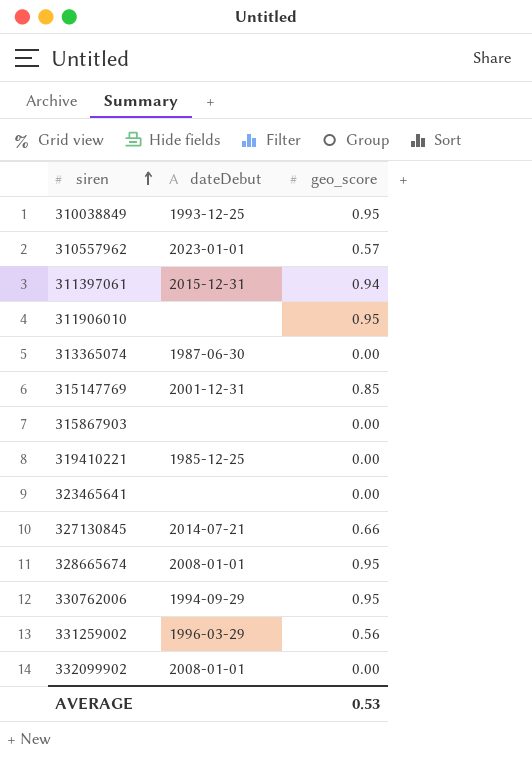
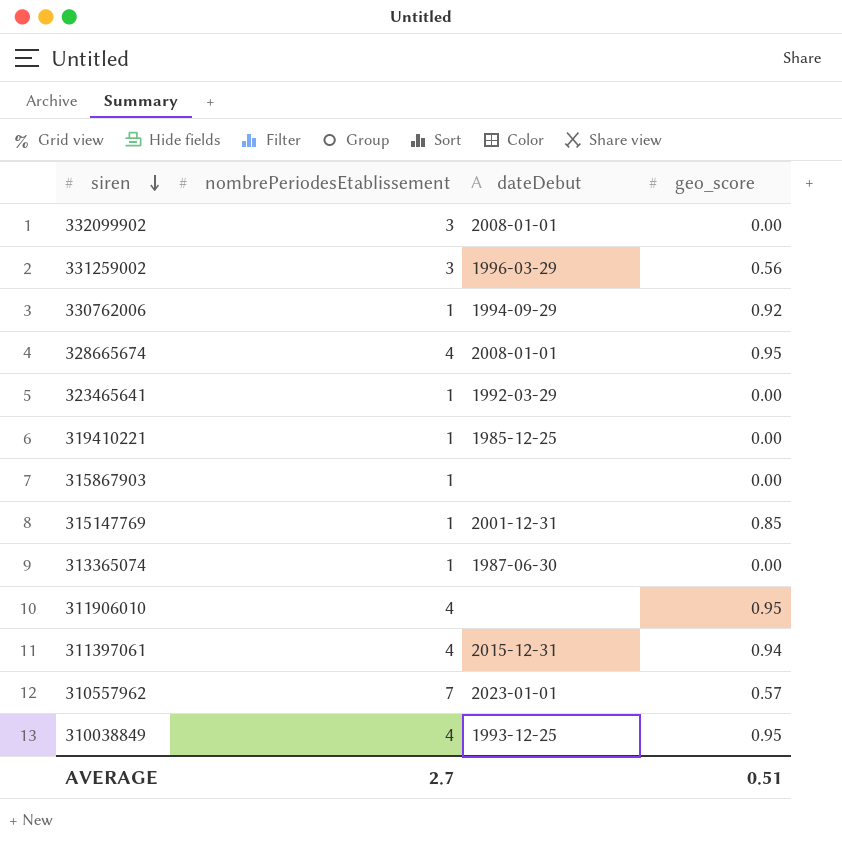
row order: siren ascending -> siren descending
column nombrePeriodesEtablissement | position: none -> 2
row 327130845: 2014-07-21 | 0.66 -> none
330762006 | geo_score: 0.95 -> 0.92
323465641 | dateDebut: none -> 1992-03-29
AVERAGE | geo_score: 0.53 -> 0.51

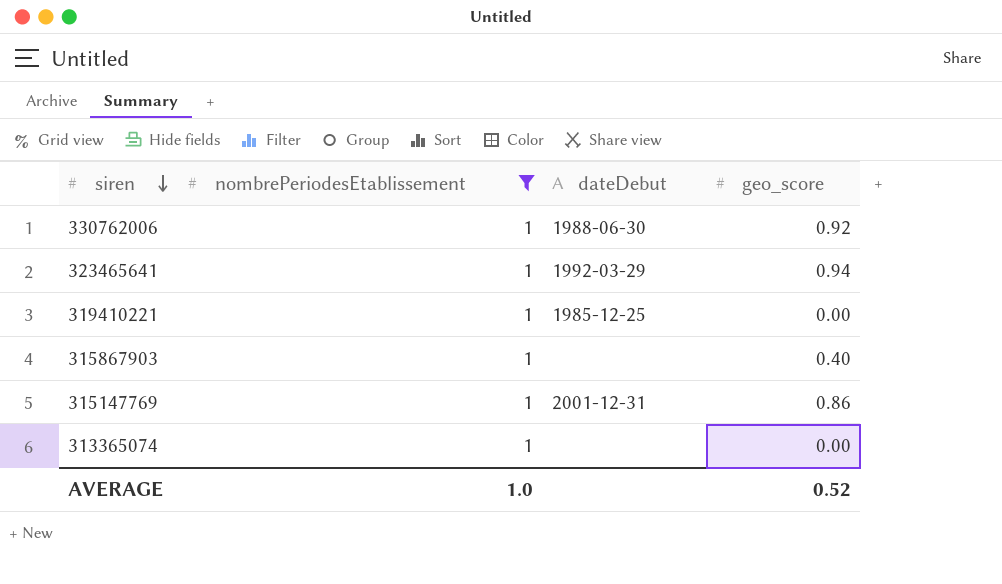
filter: none -> nombrePeriodesEtablissement = 1
330762006 | dateDebut: 1994-09-29 -> 1988-06-30
323465641 | geo_score: 0.00 -> 0.94
315867903 | geo_score: 0.00 -> 0.40
315147769 | geo_score: 0.85 -> 0.86
313365074 | dateDebut: 1987-06-30 -> none
AVERAGE | nombrePeriodesEtablissement: 2.7 -> 1.0
AVERAGE | geo_score: 0.51 -> 0.52

